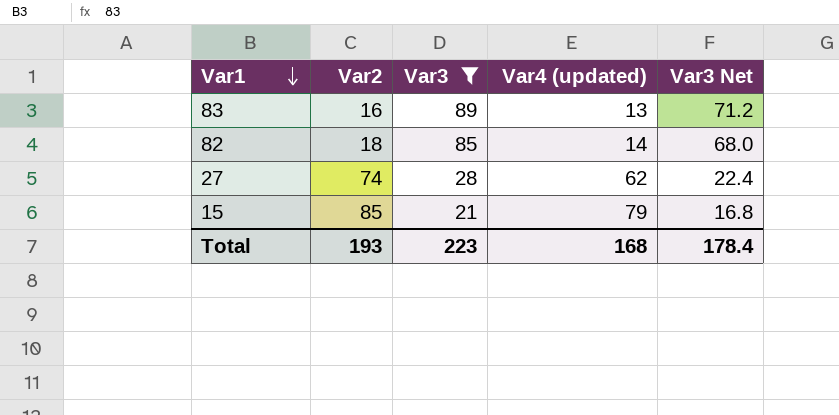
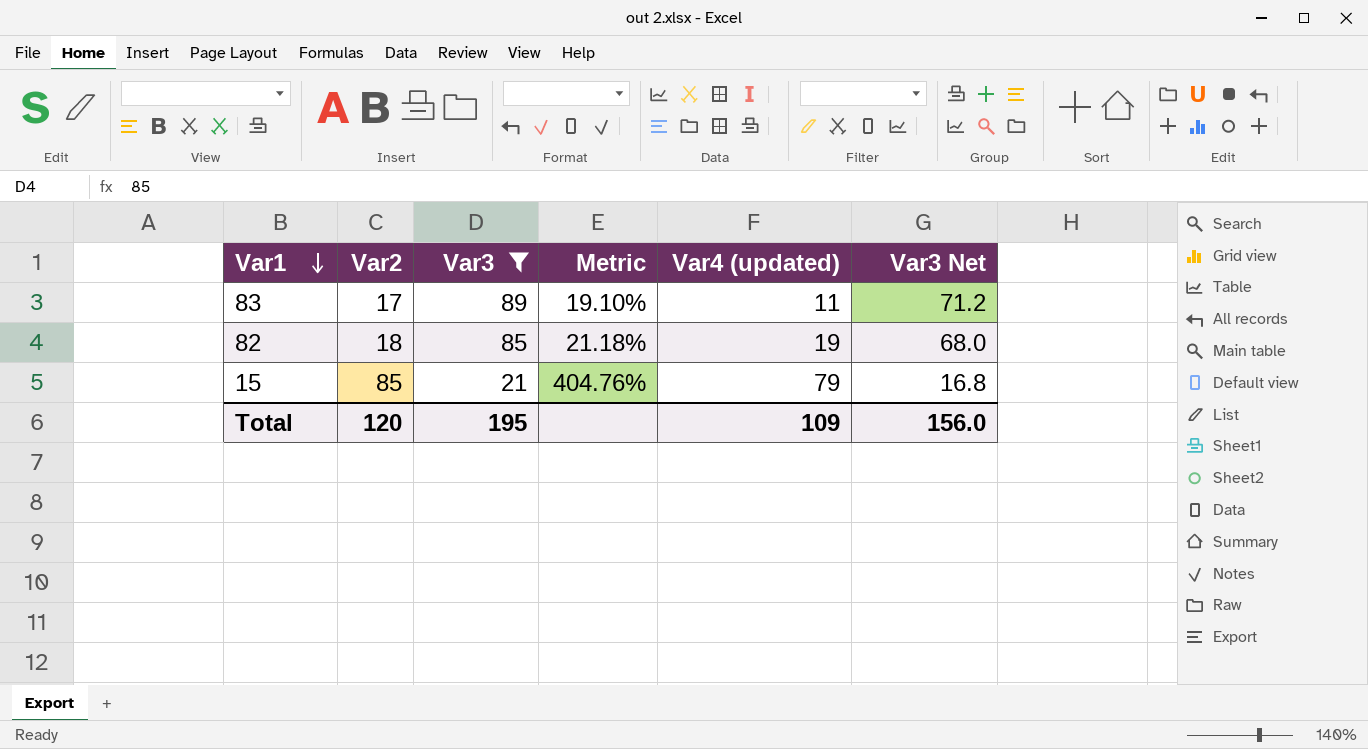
column Metric | formula: none -> [Var2] / [Var3]
row 27: 74 | 28 | 62 | 22.4 -> none
83 | Var2: 16 -> 17
83 | Var4 (updated): 13 -> 11
82 | Var4 (updated): 14 -> 19
Total | Var2: 193 -> 120
Total | Var3: 223 -> 195
Total | Var4 (updated): 168 -> 109
Total | Var3 Net: 178.4 -> 156.0

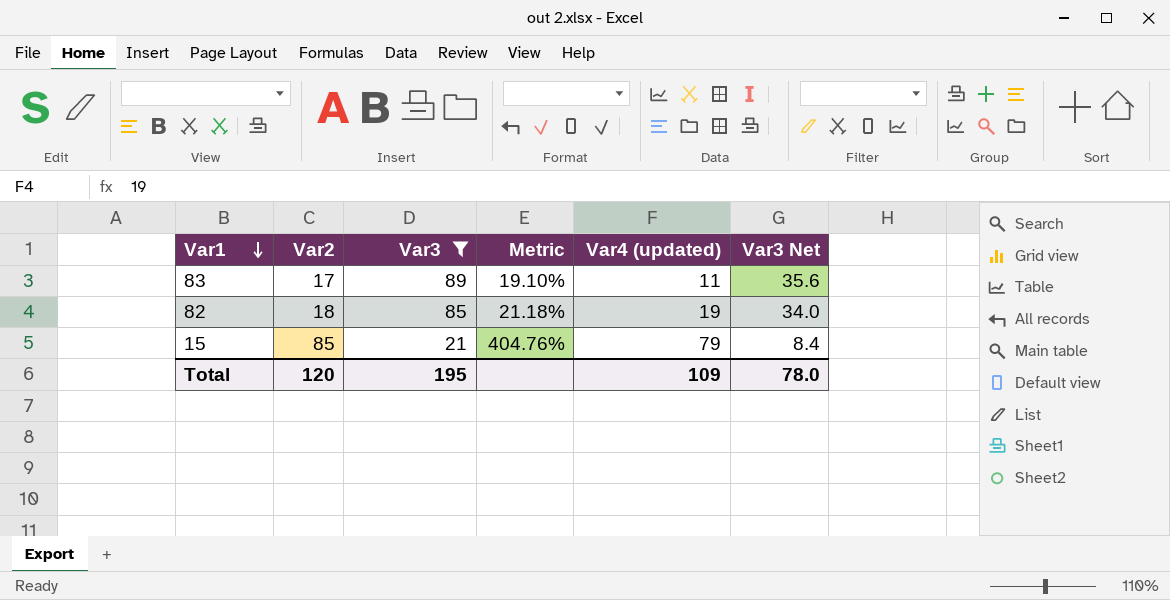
column Var3 Net | formula: [Var3] * 0.8 -> [Var3] * 0.4
Total | Var3 Net: 156.0 -> 78.0

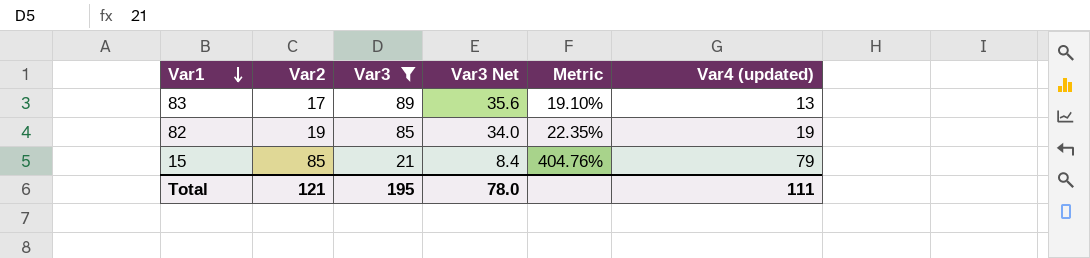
column Var3 Net | position: 6 -> 4
83 | Var4 (updated): 11 -> 13
82 | Var2: 18 -> 19
82 | Metric: 21.18% -> 22.35%
Total | Var2: 120 -> 121
Total | Var4 (updated): 109 -> 111

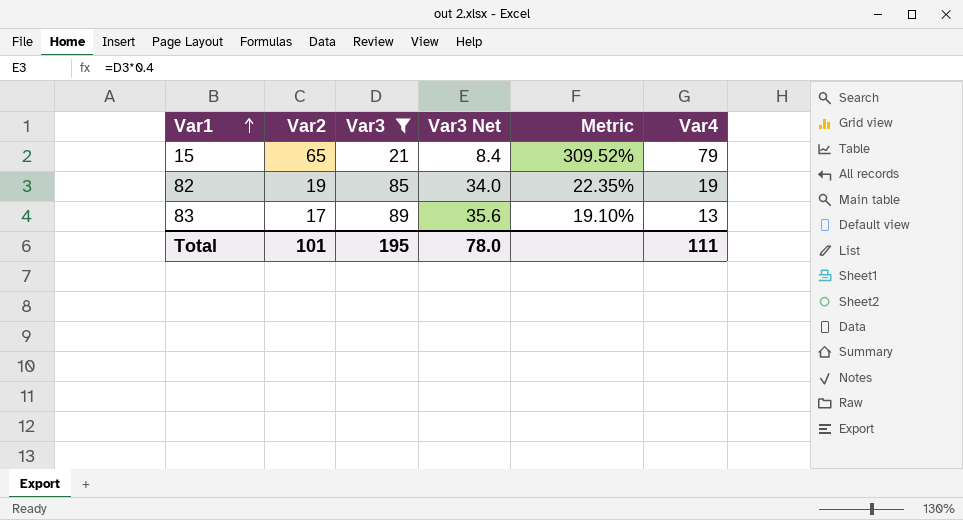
row order: Var1 descending -> Var1 ascending
column name: Var4 (updated) -> Var4
15 | Var2: 85 -> 65
15 | Metric: 404.76% -> 309.52%
Total | Var2: 121 -> 101

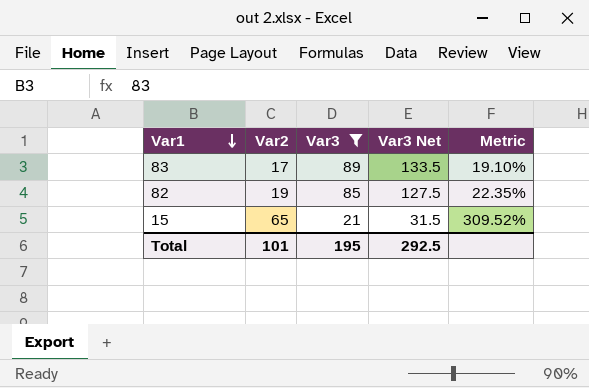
row order: Var1 ascending -> Var1 descending
column Var4 | position: 6 -> none
column Var3 Net | formula: [Var3] * 0.4 -> [Var3] * 1.5
Total | Var3 Net: 78.0 -> 292.5

